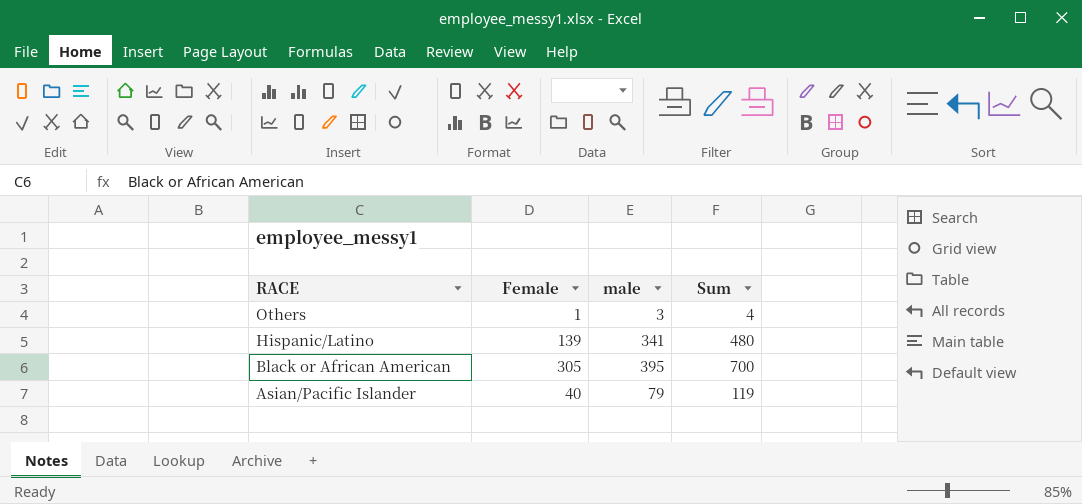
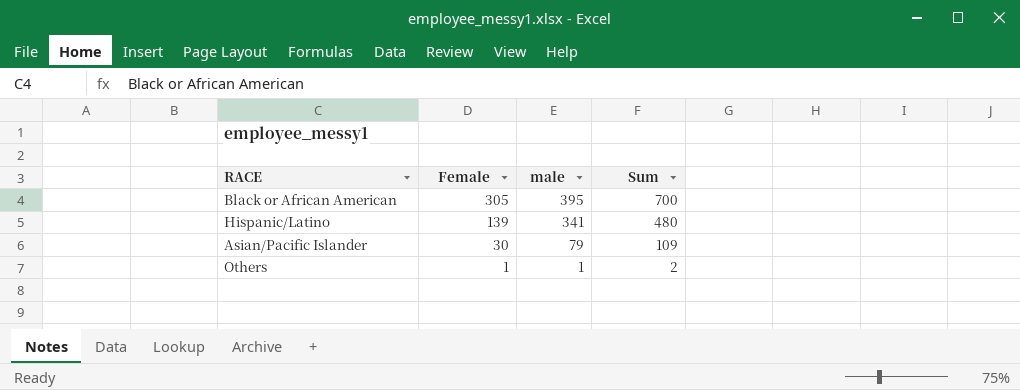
row order: RACE descending -> Female descending
Asian/Pacific Islander | Female: 40 -> 30
Asian/Pacific Islander | Sum: 119 -> 109
Others | male: 3 -> 1
Others | Sum: 4 -> 2

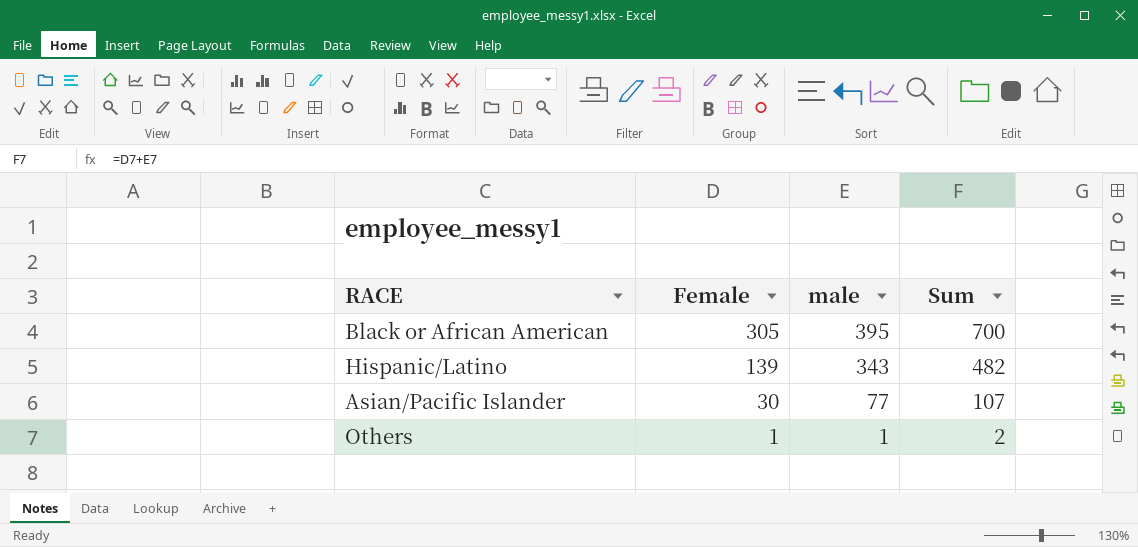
Hispanic/Latino | male: 341 -> 343
Hispanic/Latino | Sum: 480 -> 482
Asian/Pacific Islander | male: 79 -> 77
Asian/Pacific Islander | Sum: 109 -> 107

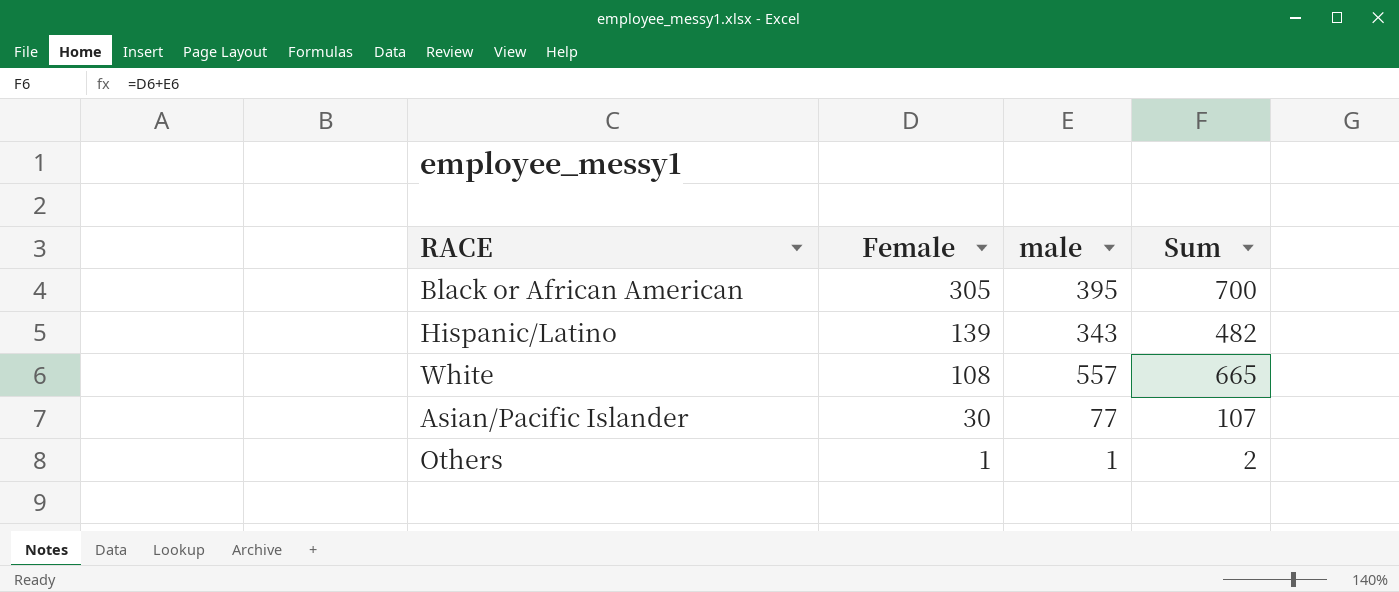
row White: none -> 108 | 557 | 665

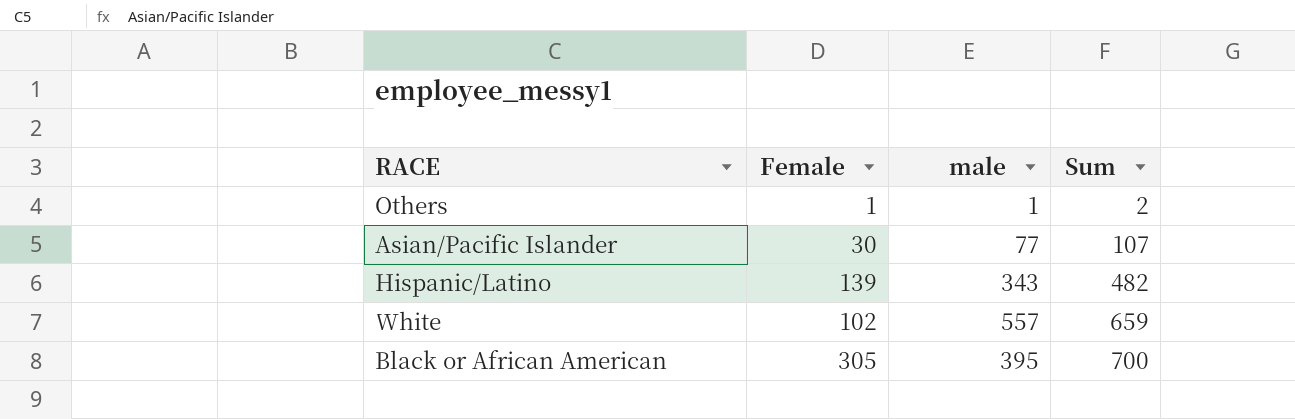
row order: Female descending -> Sum ascending
White | Female: 108 -> 102
White | Sum: 665 -> 659

